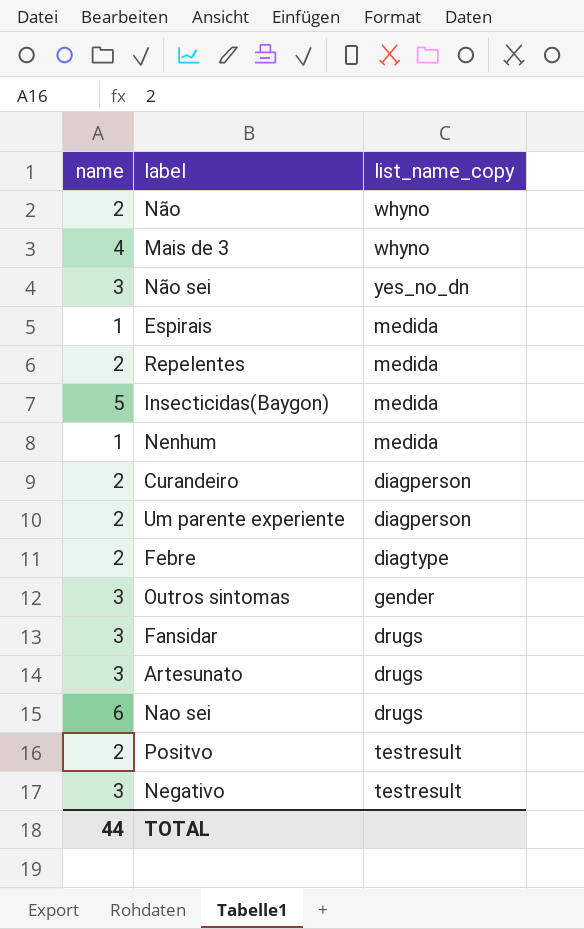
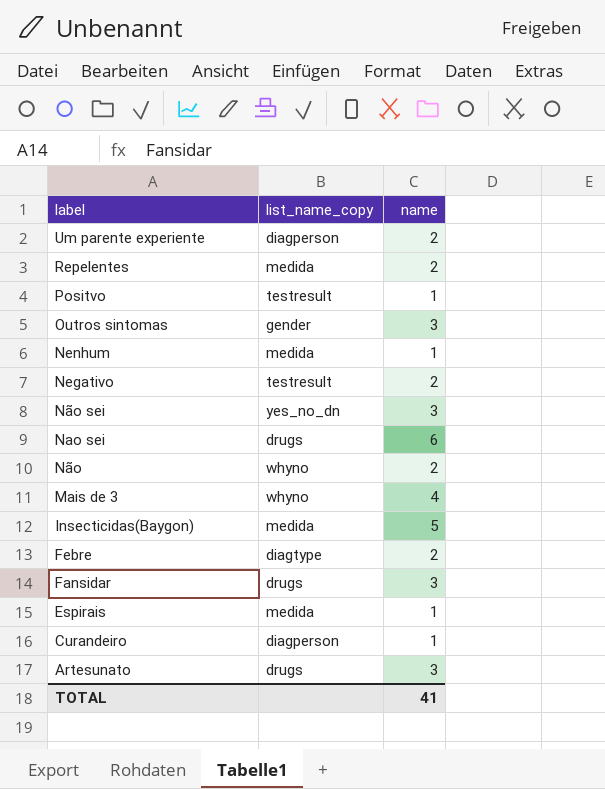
row order: none -> label descending
column name | position: 1 -> 3
Positvo | name: 2 -> 1
Negativo | name: 3 -> 2
Curandeiro | name: 2 -> 1
TOTAL | name: 44 -> 41

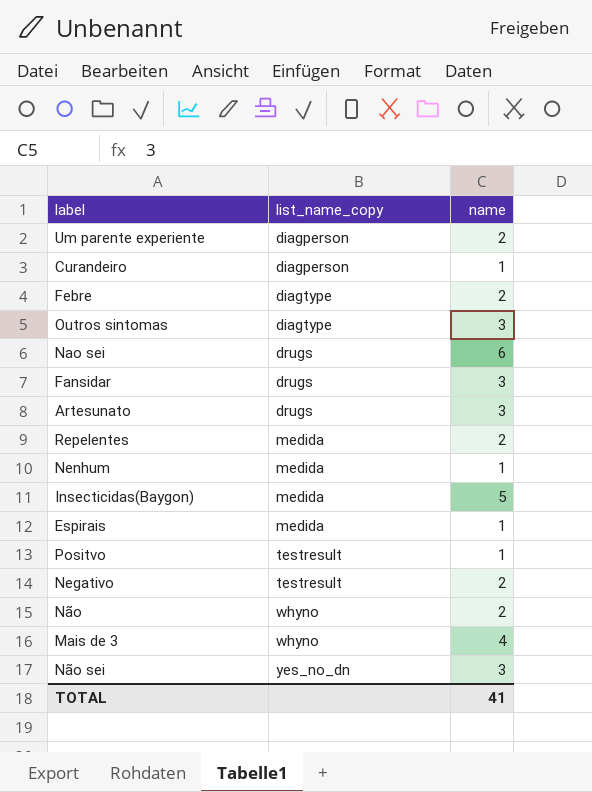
row order: label descending -> list_name_copy ascending
Outros sintomas | list_name_copy: gender -> diagtype

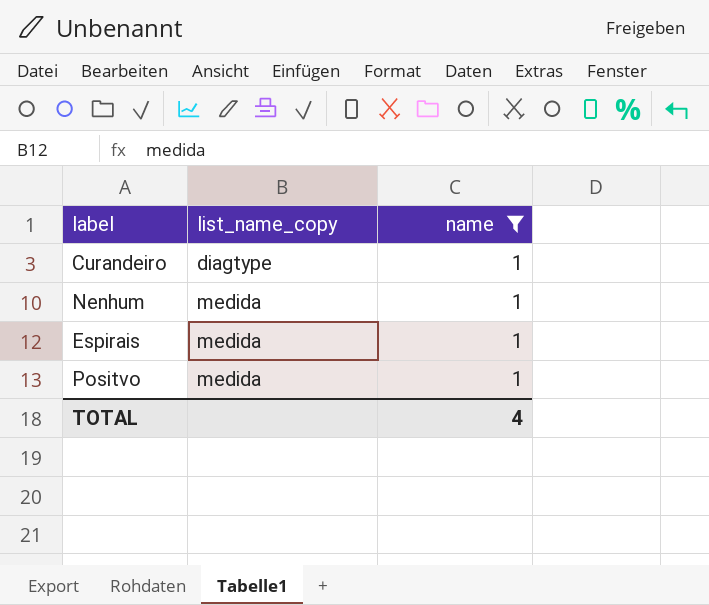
filter: none -> name = 1
Curandeiro | list_name_copy: diagperson -> diagtype
Positvo | list_name_copy: testresult -> medida
TOTAL | name: 41 -> 4

